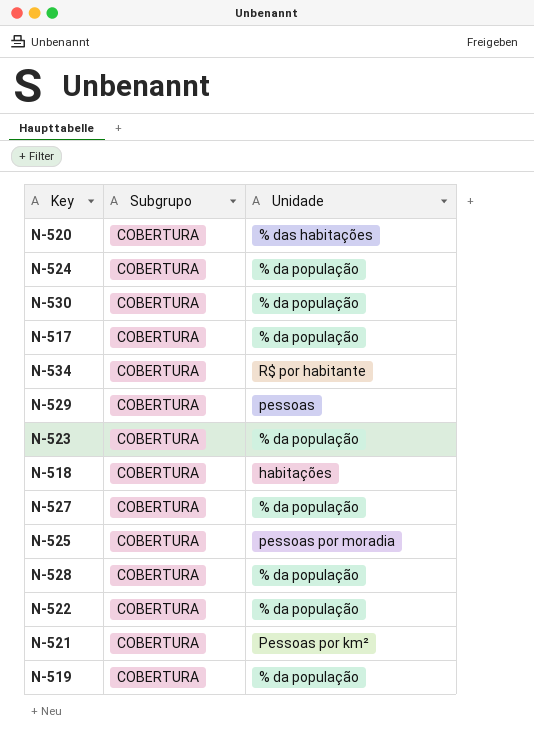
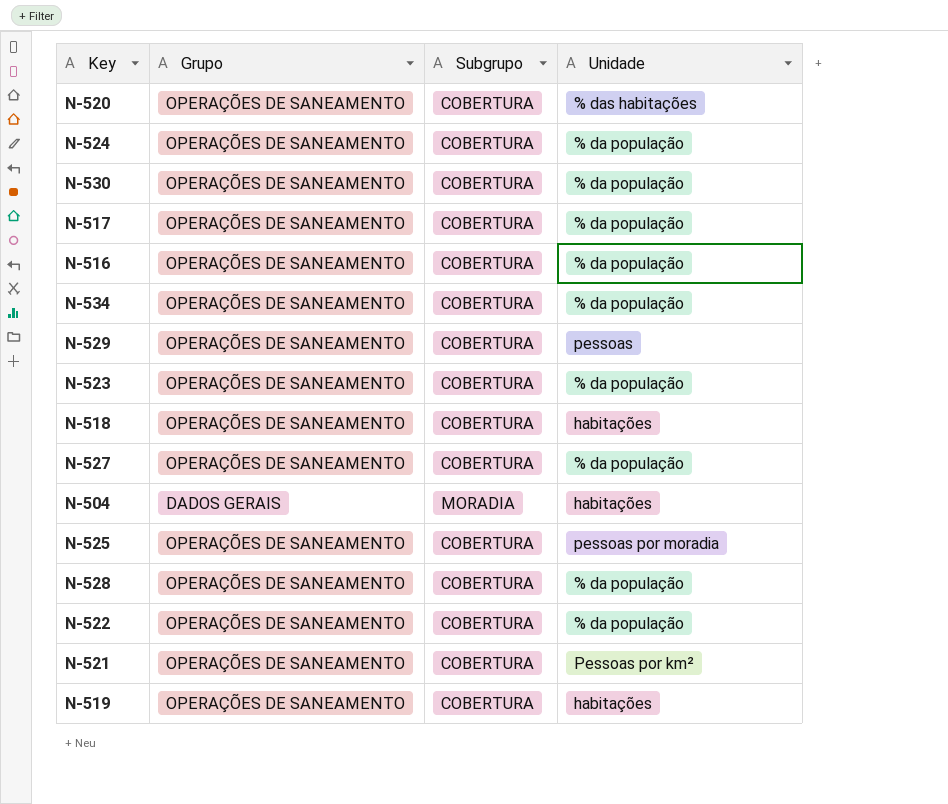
column Grupo | position: none -> 2
row N-516: none -> OPERAÇÕES DE SANEAMENTO | COBERTURA | % da população
N-534 | Unidade: R$ por habitante -> % da população
row N-504: none -> DADOS GERAIS | MORADIA | habitações
N-519 | Unidade: % da população -> habitações

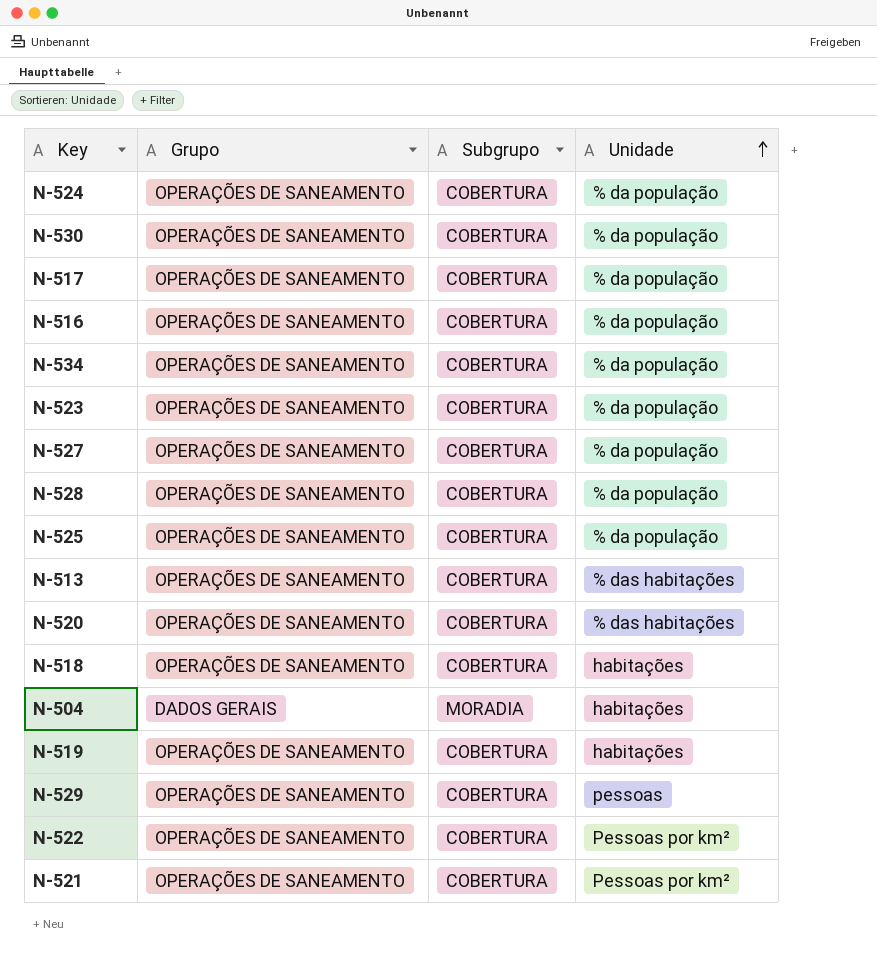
row order: none -> Unidade ascending
N-525 | Unidade: pessoas por moradia -> % da população
row N-513: none -> OPERAÇÕES DE SANEAMENTO | COBERTURA | % das habitações
N-522 | Unidade: % da população -> Pessoas por km²

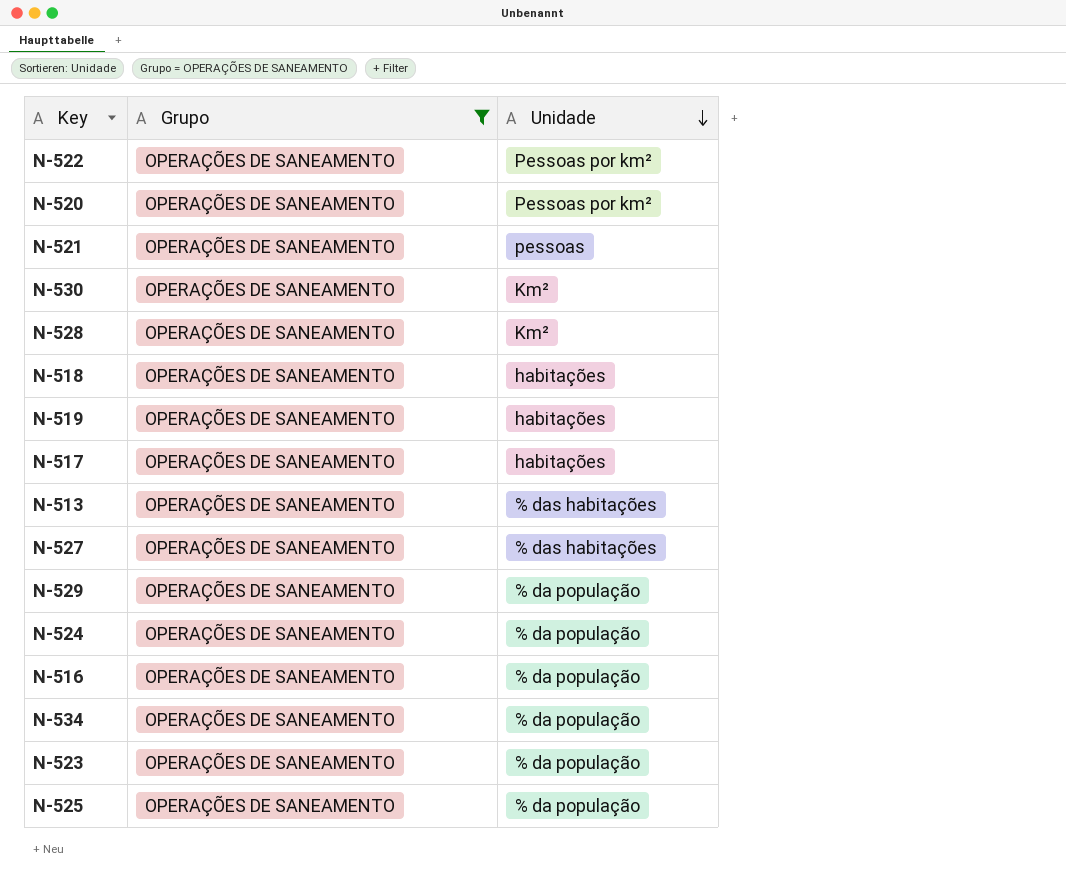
filter: none -> Grupo = OPERAÇÕES DE SANEAMENTO
row order: Unidade ascending -> Unidade descending
column Subgrupo | position: 3 -> none
N-520 | Unidade: % das habitações -> Pessoas por km²
N-521 | Unidade: Pessoas por km² -> pessoas
N-530 | Unidade: % da população -> Km²
N-528 | Unidade: % da população -> Km²
N-517 | Unidade: % da população -> habitações
N-527 | Unidade: % da população -> % das habitações
N-529 | Unidade: pessoas -> % da população

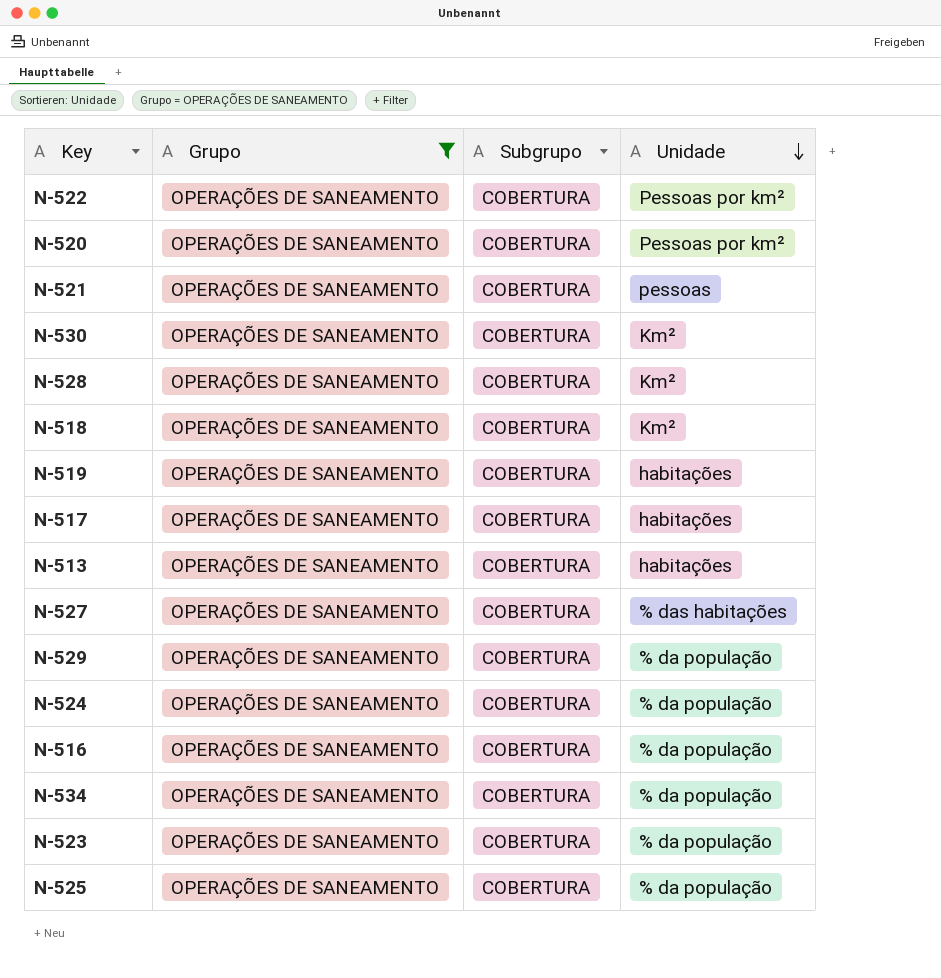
column Subgrupo | position: none -> 3
N-518 | Unidade: habitações -> Km²
N-513 | Unidade: % das habitações -> habitações

